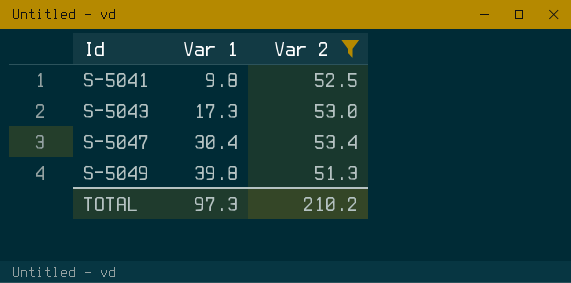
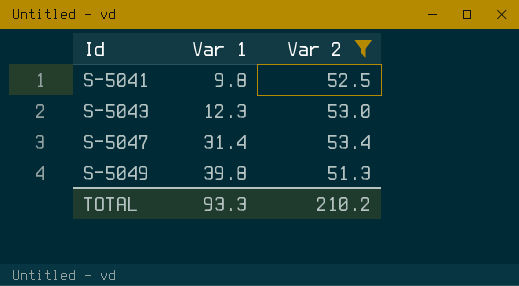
S-5043 | Var 1: 17.3 -> 12.3
S-5047 | Var 1: 30.4 -> 31.4
TOTAL | Var 1: 97.3 -> 93.3

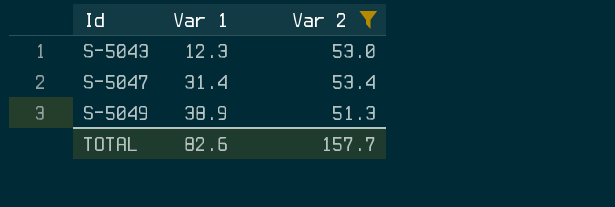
row S-5041: 9.8 | 52.5 -> none
S-5049 | Var 1: 39.8 -> 38.9
TOTAL | Var 1: 93.3 -> 82.6
TOTAL | Var 2: 210.2 -> 157.7

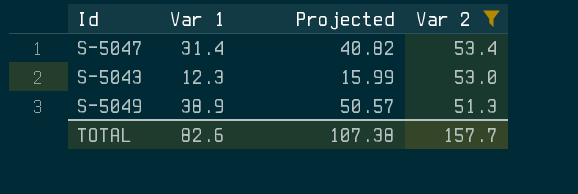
row order: Id ascending -> Var 2 descending
column Projected | formula: none -> [Var 1] * 1.3

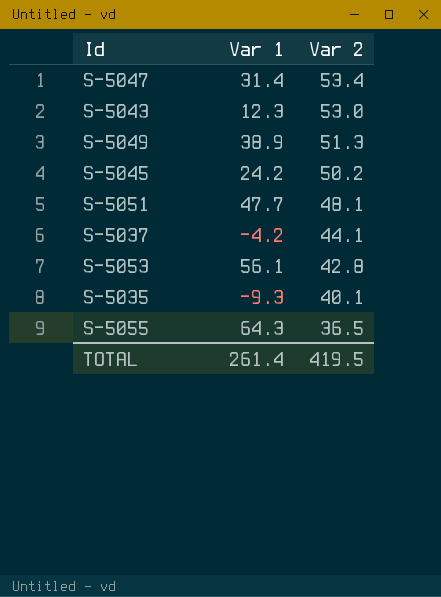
filter: Var 2 >= 51.3 -> none
column Projected | formula: [Var 1] * 1.3 -> none
TOTAL | Var 1: 82.6 -> 261.4
TOTAL | Var 2: 157.7 -> 419.5

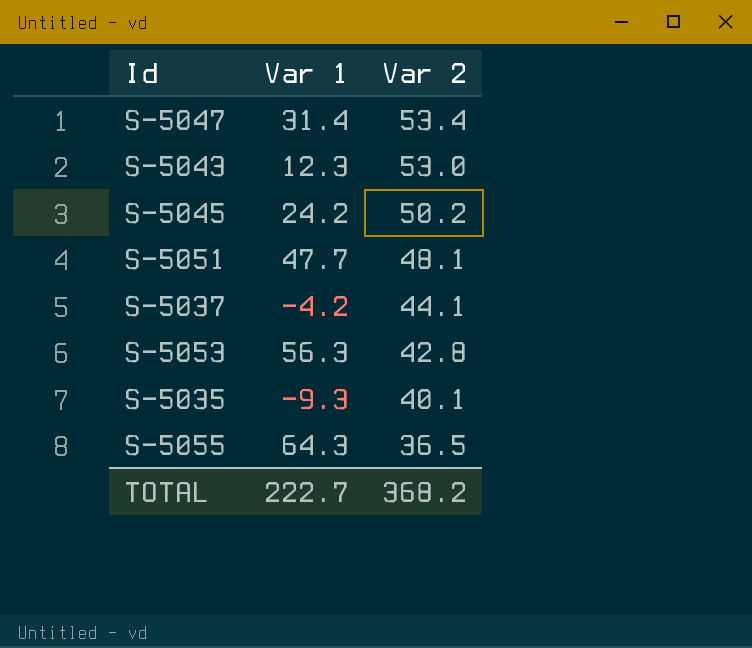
row S-5049: 38.9 | 51.3 -> none
S-5053 | Var 1: 56.1 -> 56.3
TOTAL | Var 1: 261.4 -> 222.7
TOTAL | Var 2: 419.5 -> 368.2

